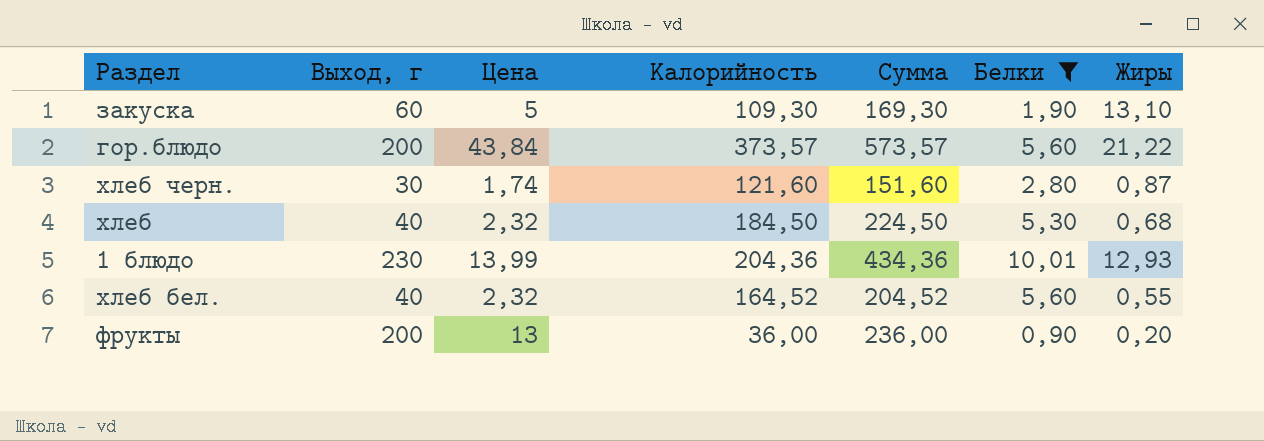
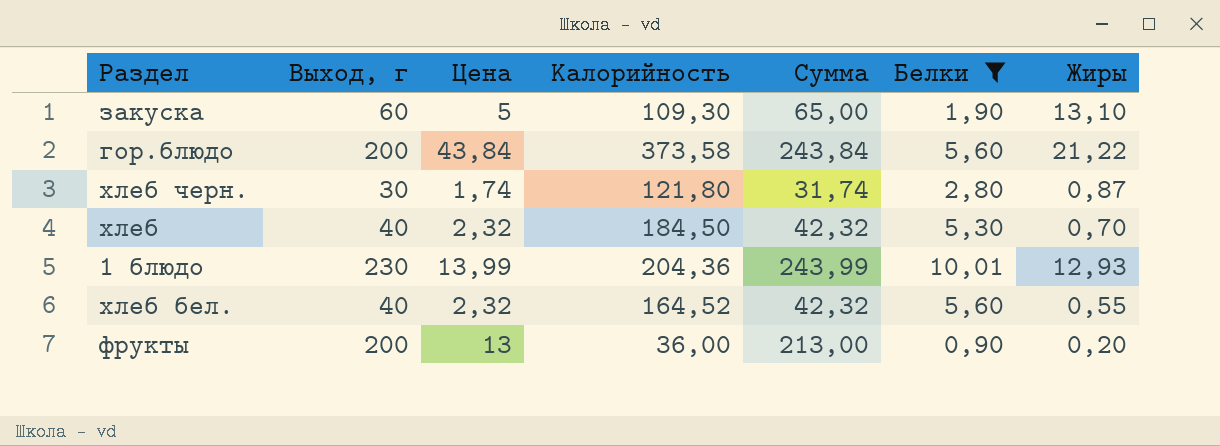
column Сумма | formula: [Выход, г] + [Калорийность] -> [Выход, г] + [Цена]
гор.блюдо | Калорийность: 373,57 -> 373,58
хлеб черн. | Калорийность: 121,60 -> 121,80
хлеб | Жиры: 0,68 -> 0,70

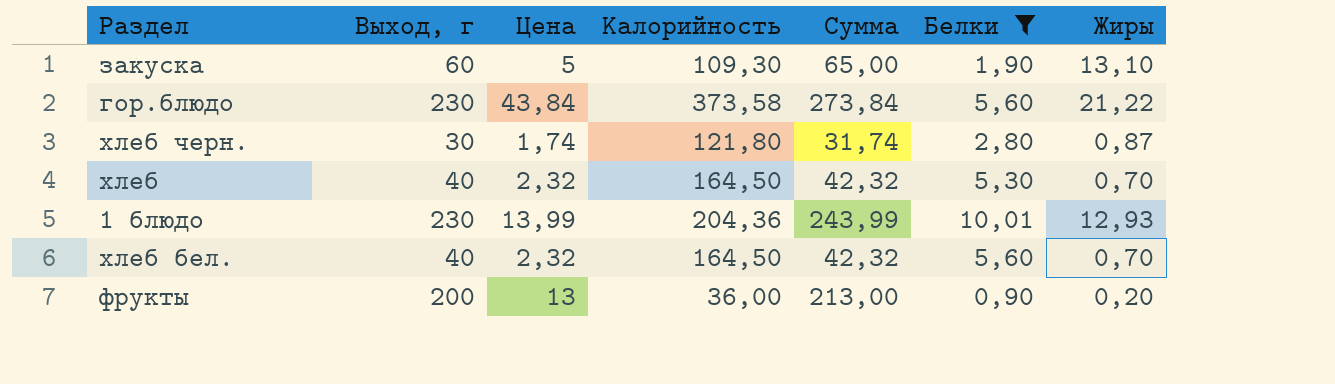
гор.блюдо | Выход, г: 200 -> 230
гор.блюдо | Сумма: 243,84 -> 273,84
хлеб | Калорийность: 184,50 -> 164,50
хлеб бел. | Калорийность: 164,52 -> 164,50
хлеб бел. | Жиры: 0,55 -> 0,70

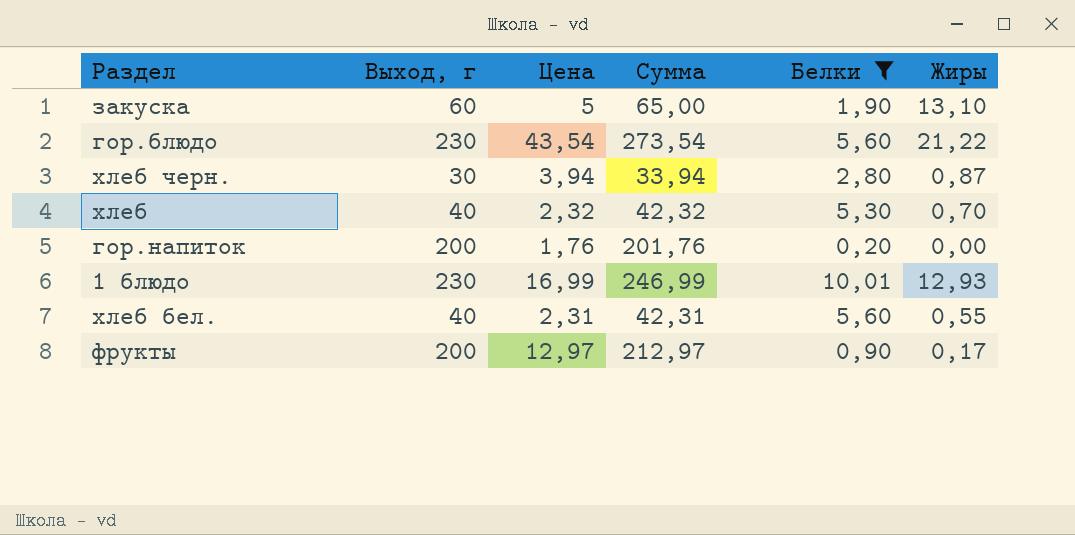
column Калорийность | position: 4 -> none
гор.блюдо | Цена: 43,84 -> 43,54
гор.блюдо | Сумма: 273,84 -> 273,54
хлеб черн. | Цена: 1,74 -> 3,94
хлеб черн. | Сумма: 31,74 -> 33,94
row гор.напиток: none -> 200 | 1,76 | 201,76 | 0,20 | 0,00
1 блюдо | Цена: 13,99 -> 16,99
1 блюдо | Сумма: 243,99 -> 246,99
хлеб бел. | Цена: 2,32 -> 2,31
хлеб бел. | Сумма: 42,32 -> 42,31
хлеб бел. | Жиры: 0,70 -> 0,55
фрукты | Цена: 13 -> 12,97
фрукты | Сумма: 213,00 -> 212,97
фрукты | Жиры: 0,20 -> 0,17

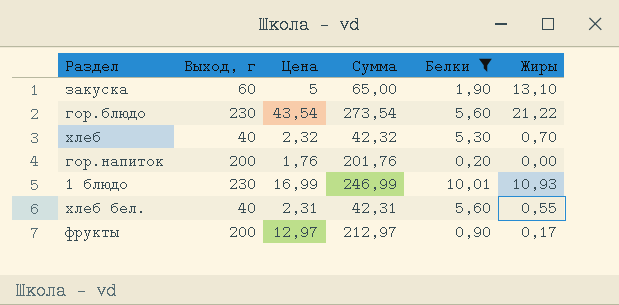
row хлеб черн.: 30 | 3,94 | 33,94 | 2,80 | 0,87 -> none
1 блюдо | Жиры: 12,93 -> 10,93

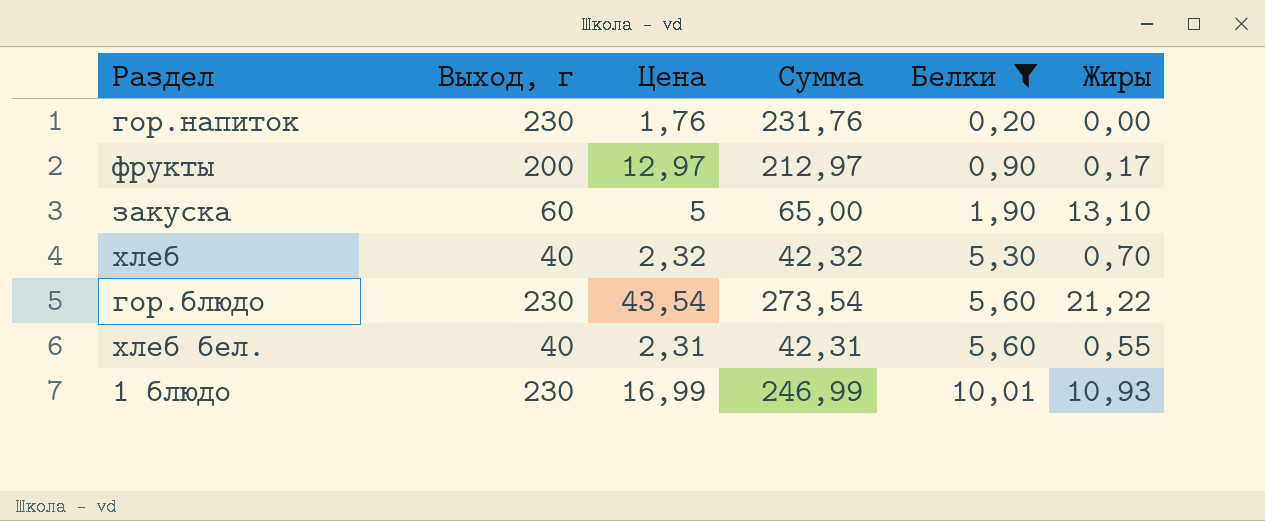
row order: none -> Белки ascending
гор.напиток | Выход, г: 200 -> 230
гор.напиток | Сумма: 201,76 -> 231,76

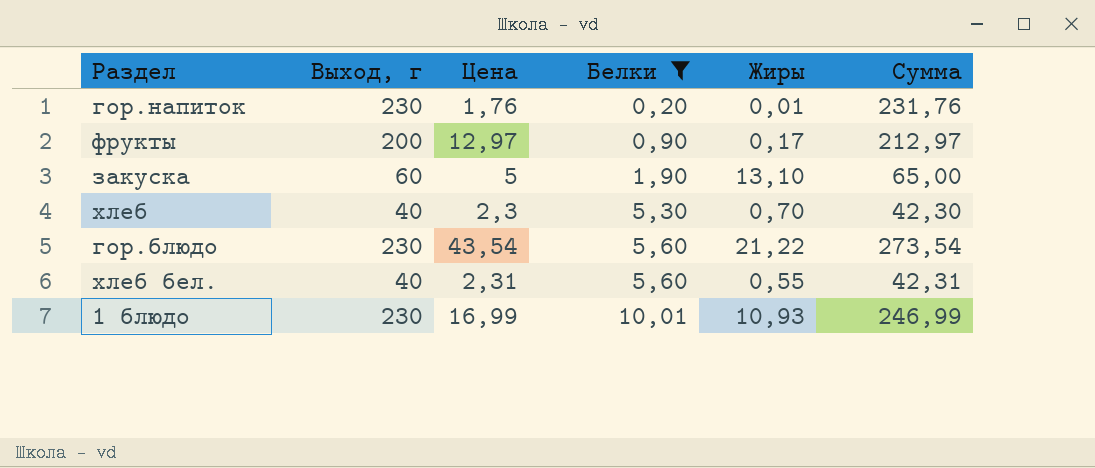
column Сумма | position: 4 -> 6
гор.напиток | Жиры: 0,00 -> 0,01
хлеб | Цена: 2,32 -> 2,3
хлеб | Сумма: 42,32 -> 42,30

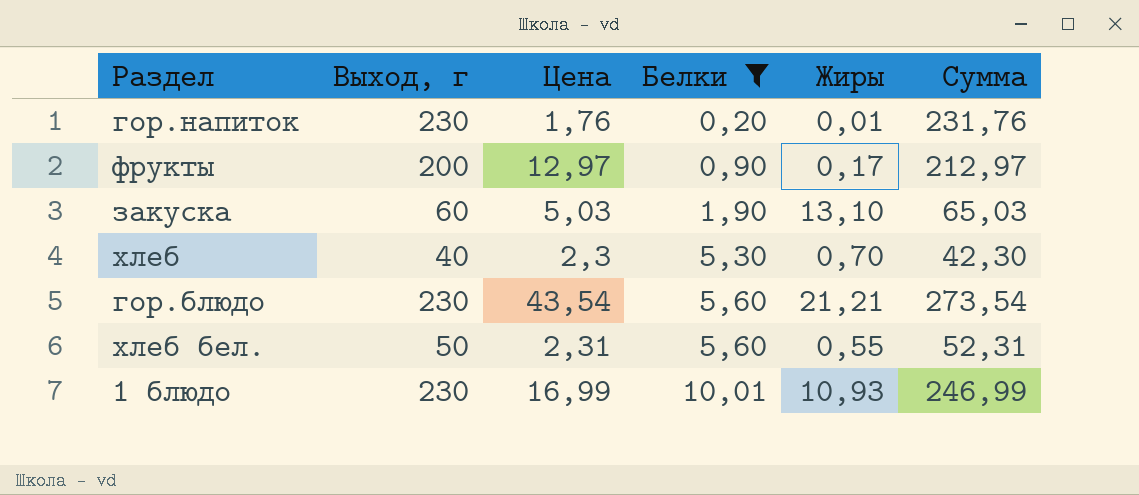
закуска | Цена: 5 -> 5,03
закуска | Сумма: 65,00 -> 65,03
гор.блюдо | Жиры: 21,22 -> 21,21
хлеб бел. | Выход, г: 40 -> 50
хлеб бел. | Сумма: 42,31 -> 52,31

